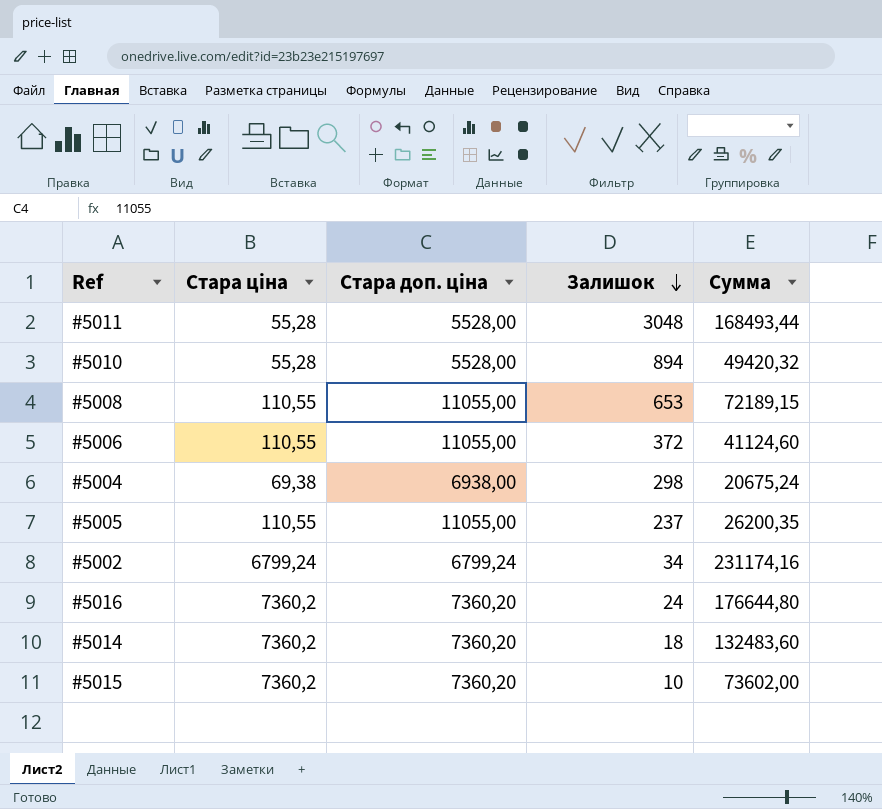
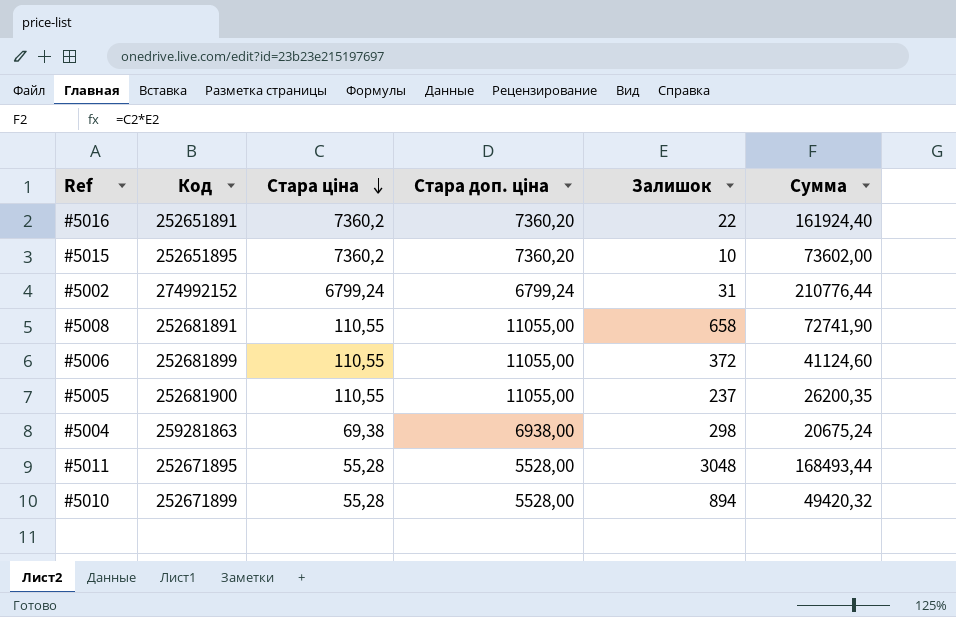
row order: Залишок descending -> Стара ціна descending
column Код | position: none -> 2
row #5014: 7360,2 | 7360,20 | 18 | 132483,60 -> none
#5016 | Залишок: 24 -> 22
#5016 | Сумма: 176644,80 -> 161924,40
#5002 | Залишок: 34 -> 31
#5002 | Сумма: 231174,16 -> 210776,44
#5008 | Залишок: 653 -> 658
#5008 | Сумма: 72189,15 -> 72741,90

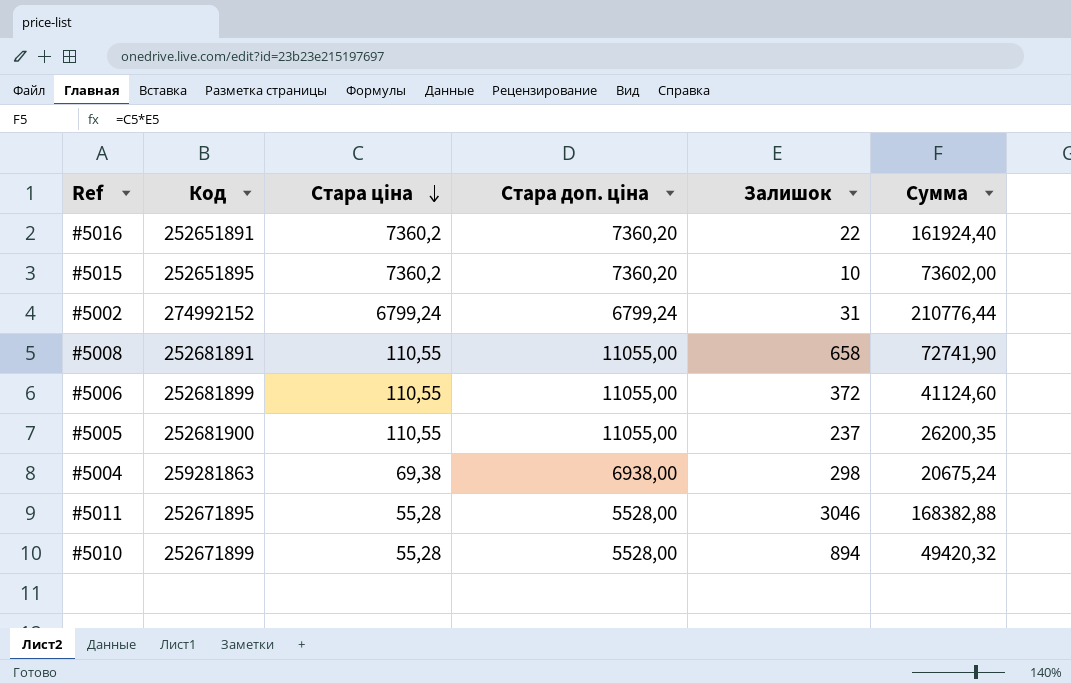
#5011 | Залишок: 3048 -> 3046
#5011 | Сумма: 168493,44 -> 168382,88

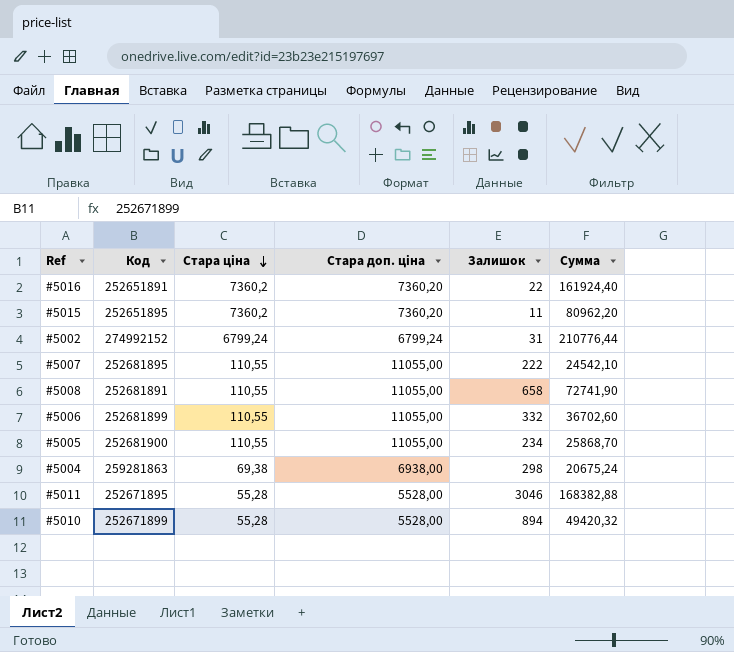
#5015 | Залишок: 10 -> 11
#5015 | Сумма: 73602,00 -> 80962,20
row #5007: none -> 252681895 | 110,55 | 11055,00 | 222 | 24542,10
#5006 | Залишок: 372 -> 332
#5006 | Сумма: 41124,60 -> 36702,60
#5005 | Залишок: 237 -> 234
#5005 | Сумма: 26200,35 -> 25868,70

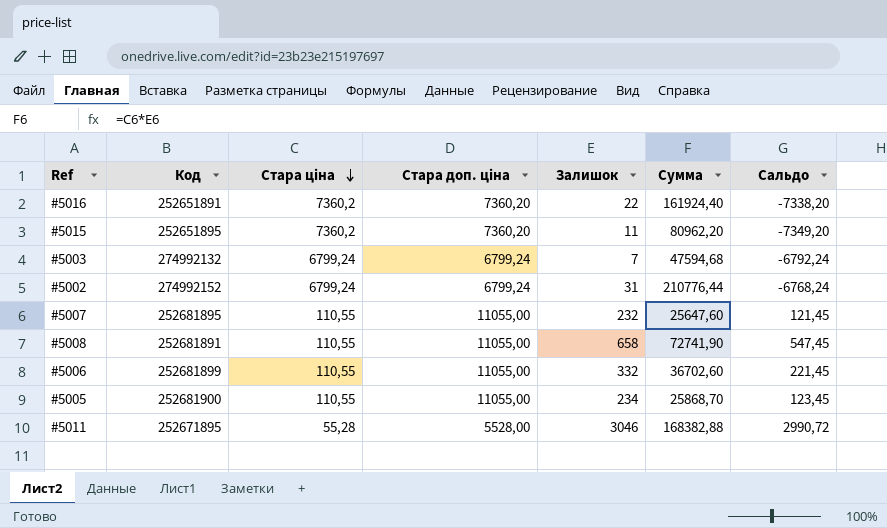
column Сальдо | formula: none -> [Залишок] - [Стара ціна]
row #5004: 259281863 | 69,38 | 6938,00 | 298 | 20675,24 -> none
row #5010: 252671899 | 55,28 | 5528,00 | 894 | 49420,32 -> none
row #5003: none -> 274992132 | 6799,24 | 6799,24 | 7 | 47594,68 | -6792,24
#5007 | Залишок: 222 -> 232
#5007 | Сумма: 24542,10 -> 25647,60

